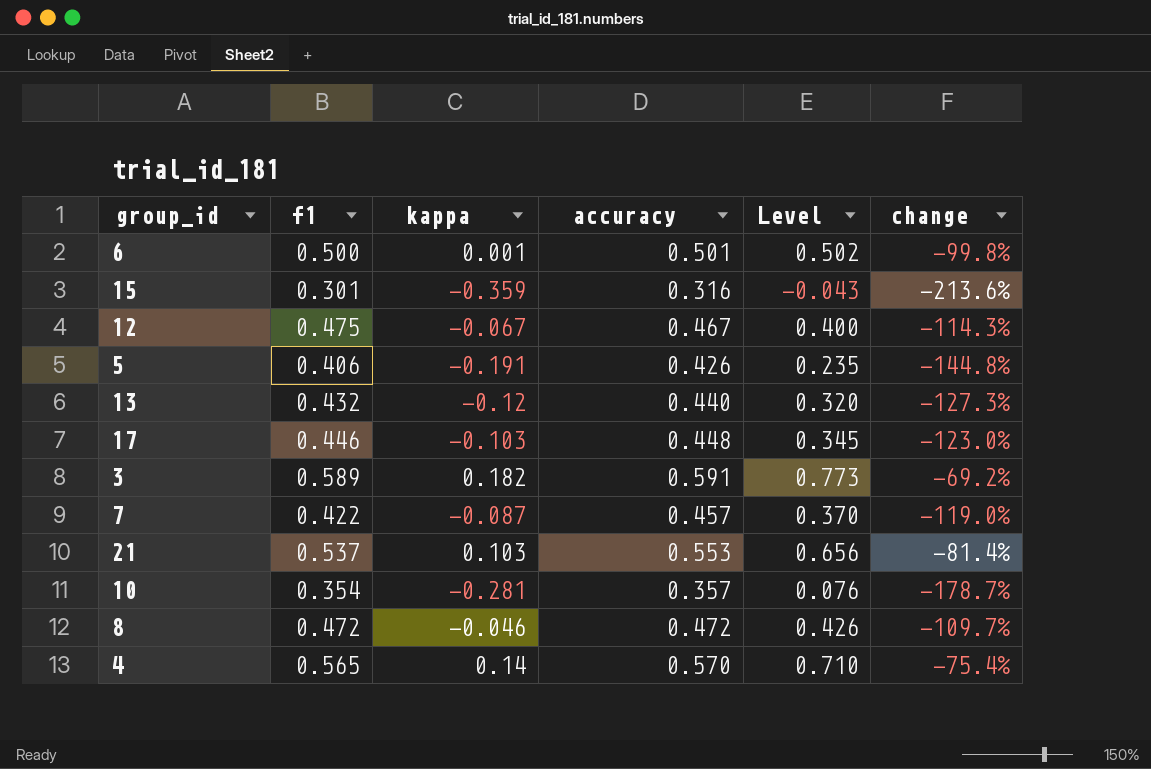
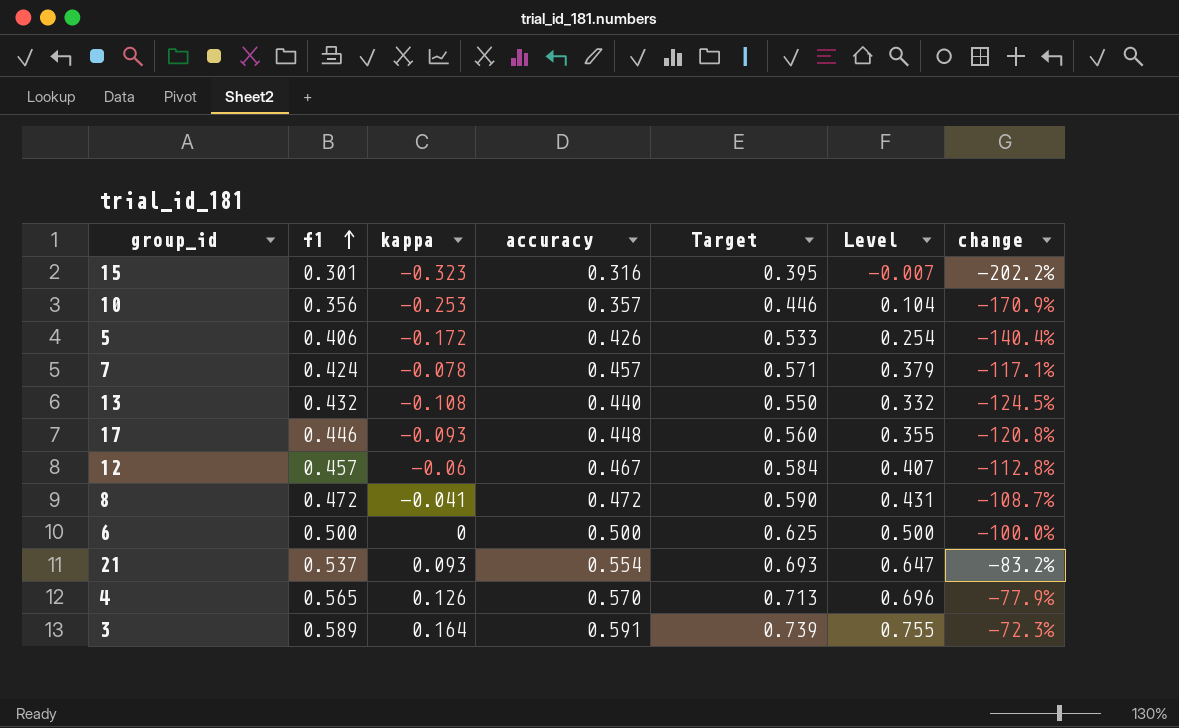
row order: none -> f1 ascending
column Target | formula: none -> [accuracy] * 1.25
15 | kappa: -0.359 -> -0.323
15 | Level: -0.043 -> -0.007
15 | change: -213.6% -> -202.2%
10 | f1: 0.354 -> 0.356
10 | kappa: -0.281 -> -0.253
10 | Level: 0.076 -> 0.104
10 | change: -178.7% -> -170.9%
5 | kappa: -0.191 -> -0.172
5 | Level: 0.235 -> 0.254
5 | change: -144.8% -> -140.4%
7 | f1: 0.422 -> 0.424
7 | kappa: -0.087 -> -0.078
7 | Level: 0.370 -> 0.379
7 | change: -119.0% -> -117.1%
13 | kappa: -0.12 -> -0.108
13 | Level: 0.320 -> 0.332
13 | change: -127.3% -> -124.5%
17 | kappa: -0.103 -> -0.093
17 | Level: 0.345 -> 0.355
17 | change: -123.0% -> -120.8%
12 | f1: 0.475 -> 0.457
12 | kappa: -0.067 -> -0.06
12 | Level: 0.400 -> 0.407
12 | change: -114.3% -> -112.8%
8 | kappa: -0.046 -> -0.041
8 | Level: 0.426 -> 0.431
8 | change: -109.7% -> -108.7%
6 | kappa: 0.001 -> 0
6 | accuracy: 0.501 -> 0.500
6 | Level: 0.502 -> 0.500
6 | change: -99.8% -> -100.0%
21 | kappa: 0.103 -> 0.093
21 | accuracy: 0.553 -> 0.554
21 | Level: 0.656 -> 0.647
21 | change: -81.4% -> -83.2%
4 | kappa: 0.14 -> 0.126
4 | Level: 0.710 -> 0.696
4 | change: -75.4% -> -77.9%
3 | kappa: 0.182 -> 0.164
3 | Level: 0.773 -> 0.755
3 | change: -69.2% -> -72.3%

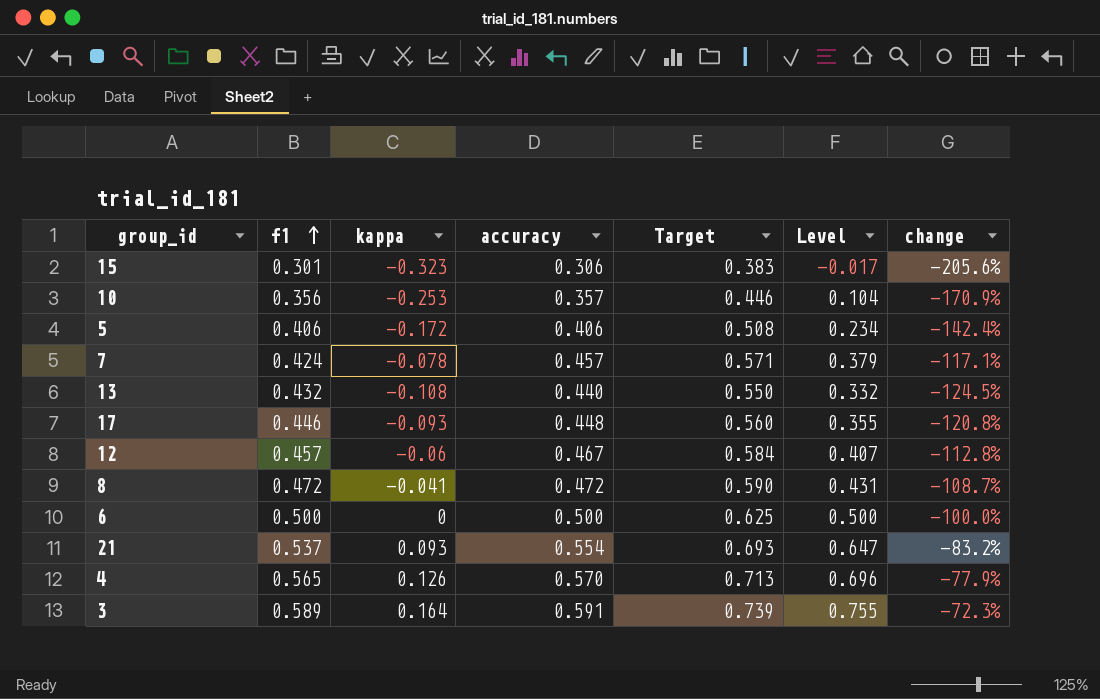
15 | accuracy: 0.316 -> 0.306
15 | Target: 0.395 -> 0.383
15 | Level: -0.007 -> -0.017
15 | change: -202.2% -> -205.6%
5 | accuracy: 0.426 -> 0.406
5 | Target: 0.533 -> 0.508
5 | Level: 0.254 -> 0.234
5 | change: -140.4% -> -142.4%

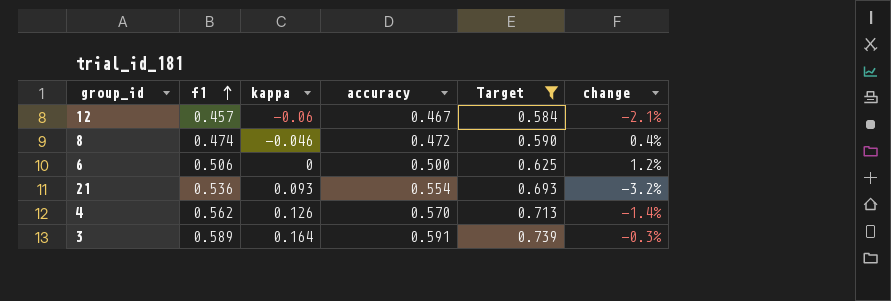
filter: none -> Target >= 0.584
column Level | formula: [kappa] + [accuracy] -> none
column change | formula: ([kappa] - [accuracy]) / [accuracy] -> ([f1] - [accuracy]) / [accuracy]
8 | f1: 0.472 -> 0.474
8 | kappa: -0.041 -> -0.046
6 | f1: 0.500 -> 0.506
21 | f1: 0.537 -> 0.536
4 | f1: 0.565 -> 0.562

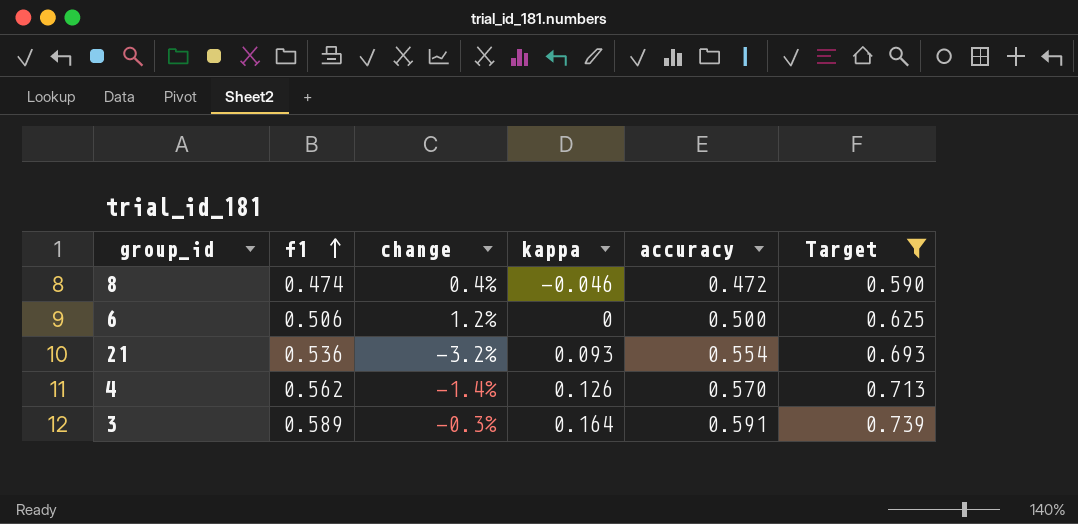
column change | position: 6 -> 3
row 12: 0.457 | -0.06 | 0.467 | 0.584 | -2.1% -> none

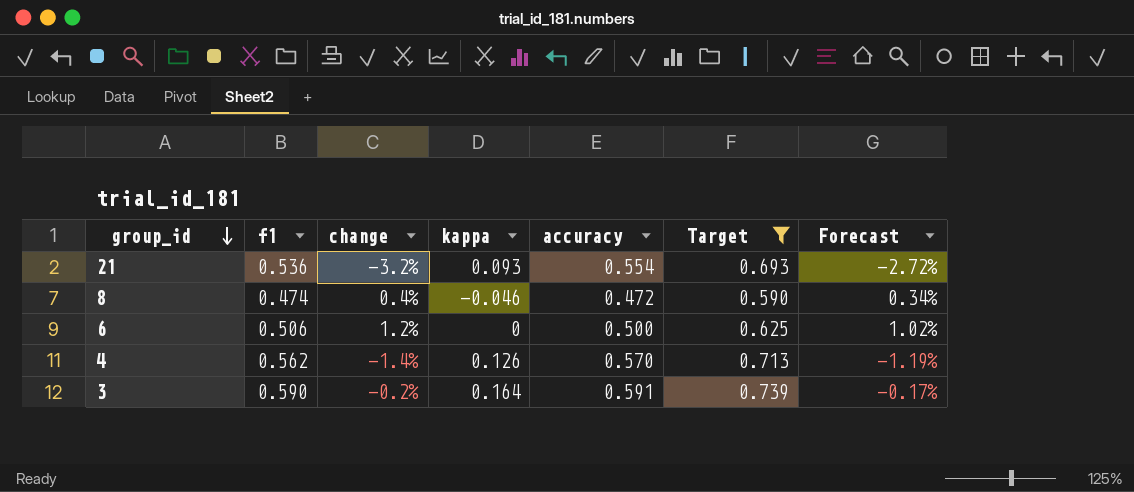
row order: f1 ascending -> group_id descending
column Forecast | formula: none -> [change] * 0.85
3 | f1: 0.589 -> 0.590
3 | change: -0.3% -> -0.2%

